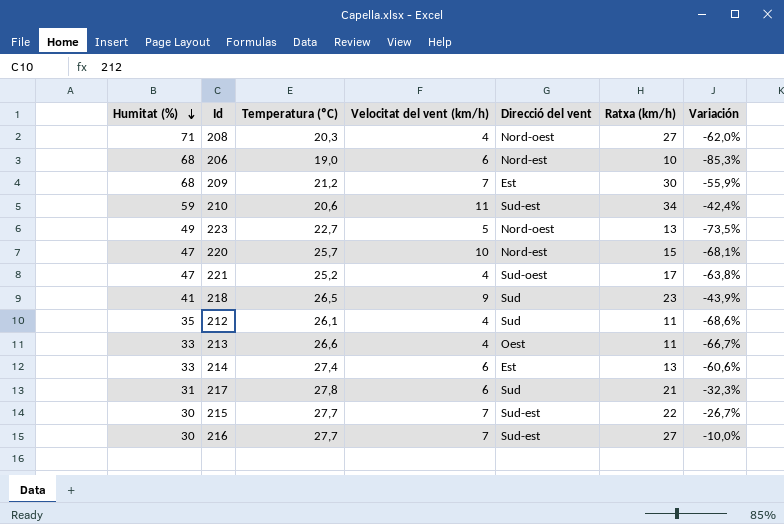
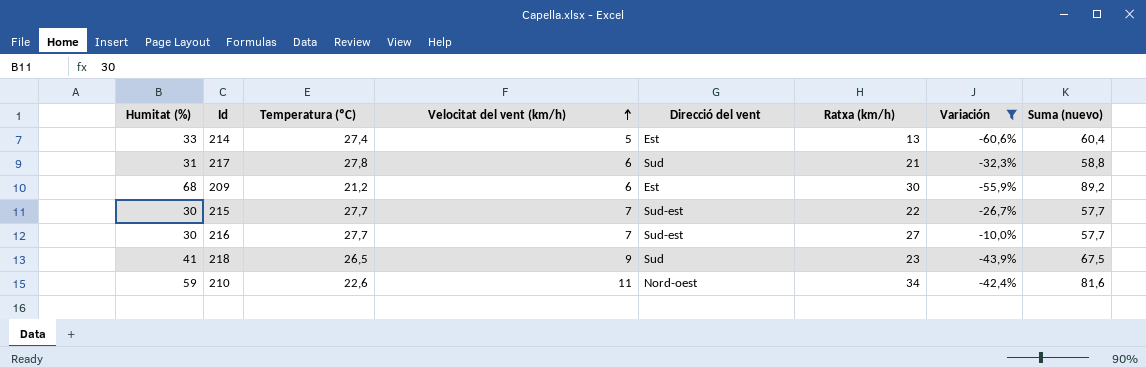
filter: none -> Variación >= -60,6%
row order: Humitat (%) descending -> Velocitat del vent (km/h) ascending
column Suma (nuevo) | formula: none -> [Humitat (%)] + [Temperatura (ºC)]
214 | Velocitat del vent (km/h): 6 -> 5
209 | Velocitat del vent (km/h): 7 -> 6
210 | Temperatura (ºC): 20,6 -> 22,6
210 | Direcció del vent: Sud-est -> Nord-oest

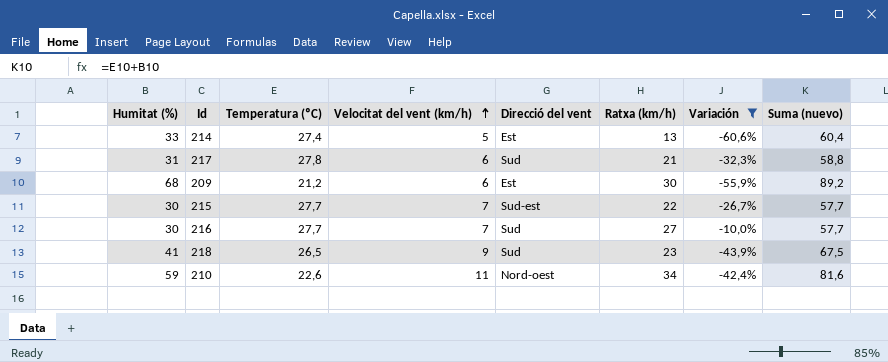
216 | Direcció del vent: Sud-est -> Sud

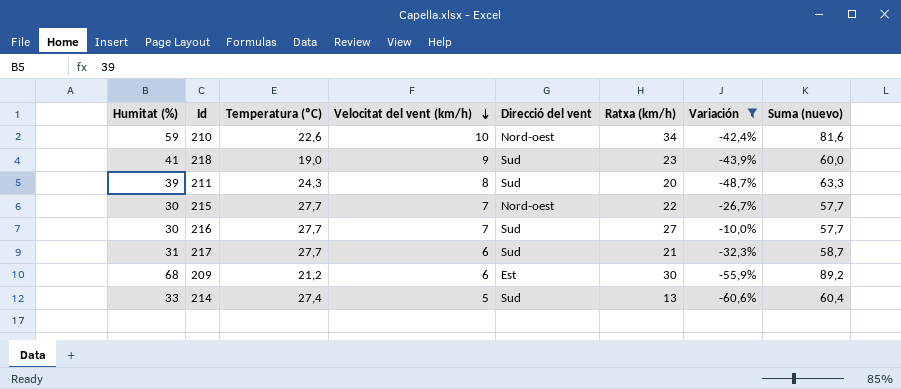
row order: Velocitat del vent (km/h) ascending -> Velocitat del vent (km/h) descending
210 | Velocitat del vent (km/h): 11 -> 10
218 | Temperatura (ºC): 26,5 -> 19,0
218 | Suma (nuevo): 67,5 -> 60,0
row 211: none -> 39 | 24,3 | 8 | Sud | 20 | -48,7% | 63,3
215 | Direcció del vent: Sud-est -> Nord-oest
217 | Temperatura (ºC): 27,8 -> 27,7
217 | Suma (nuevo): 58,8 -> 58,7
214 | Direcció del vent: Est -> Sud

